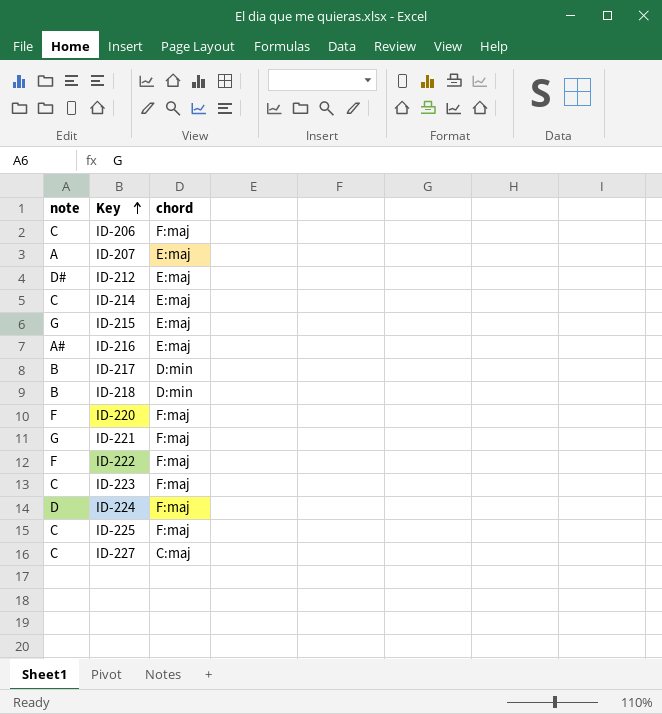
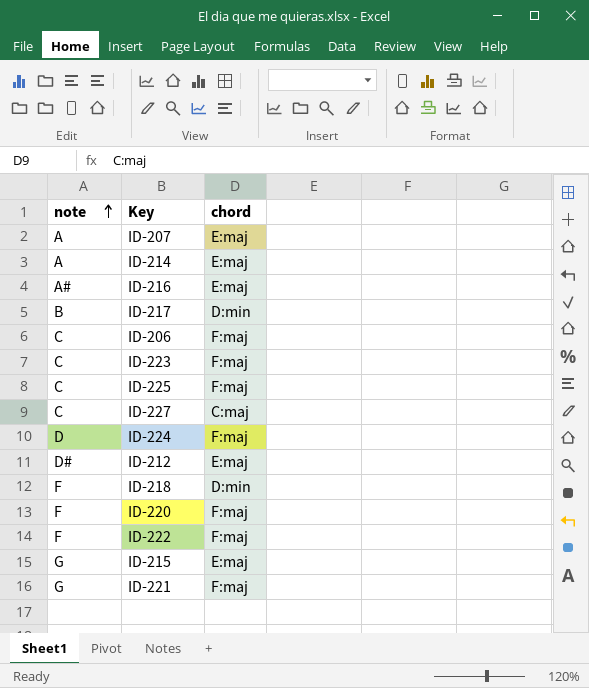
row order: Key ascending -> note ascending
ID-214 | note: C -> A
ID-218 | note: B -> F

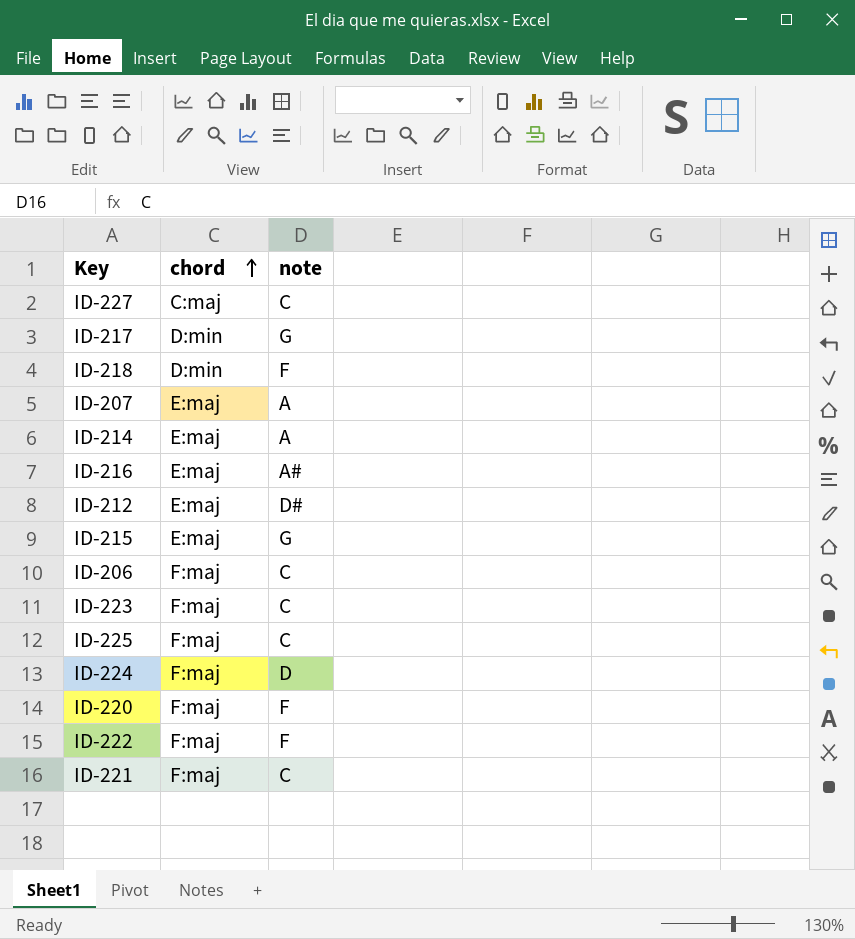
row order: note ascending -> chord ascending
column note | position: 1 -> 3
ID-217 | note: B -> G
ID-221 | note: G -> C

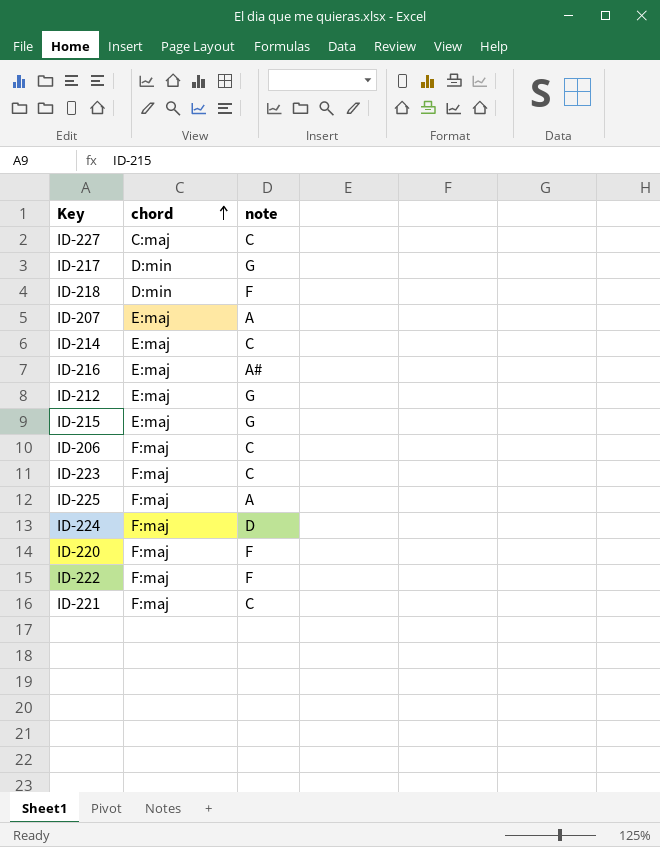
ID-214 | note: A -> C
ID-212 | note: D# -> G
ID-225 | note: C -> A

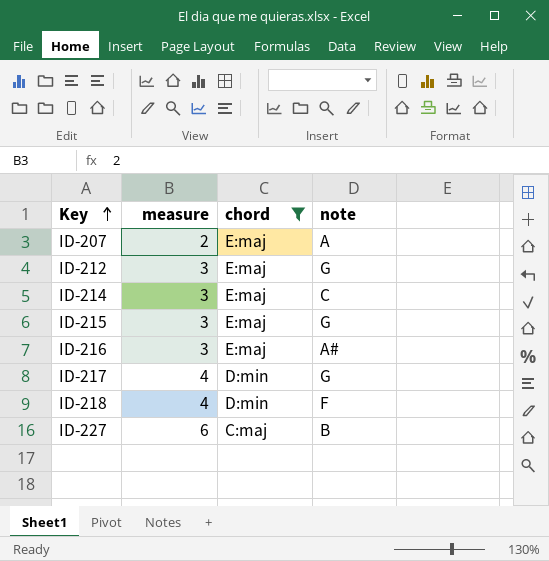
filter: none -> chord != F:maj
row order: chord ascending -> Key ascending
column measure | position: none -> 2
ID-227 | note: C -> B

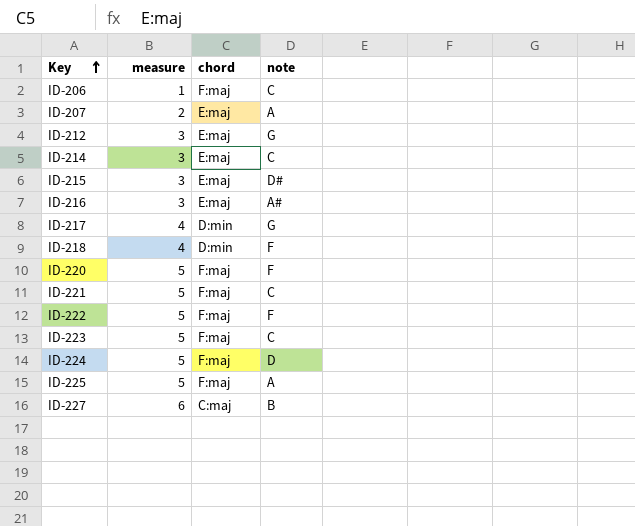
filter: chord != F:maj -> none
ID-215 | note: G -> D#

